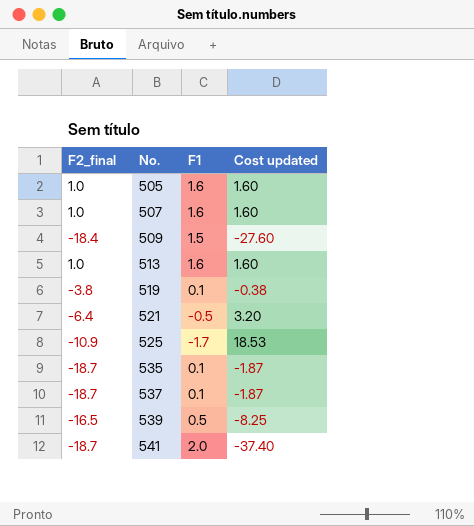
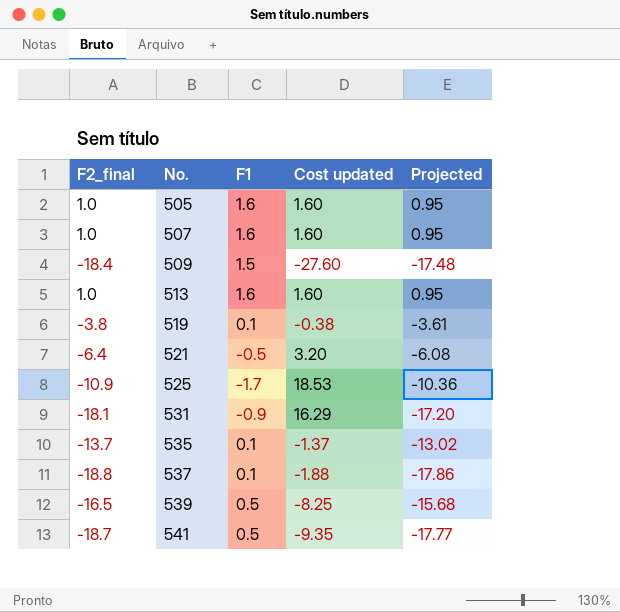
column Projected | formula: none -> [F2_final] * 0.95
row 531: none -> -18.1 | -0.9 | 16.29 | -17.20
535 | F2_final: -18.7 -> -13.7
535 | Cost updated: -1.87 -> -1.37
537 | F2_final: -18.7 -> -18.8
537 | Cost updated: -1.87 -> -1.88
541 | F1: 2.0 -> 0.5
541 | Cost updated: -37.40 -> -9.35

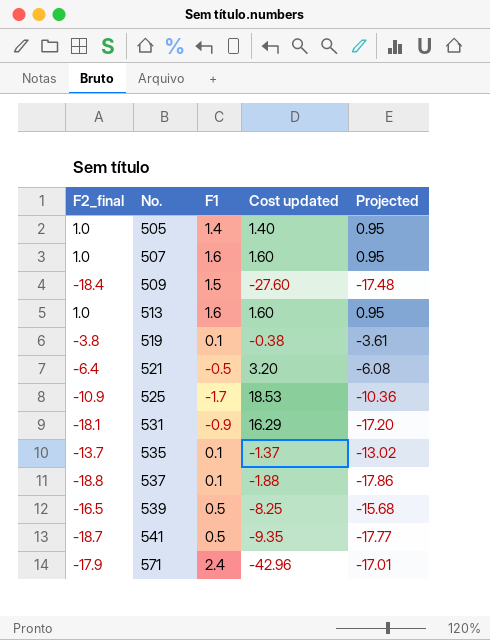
505 | F1: 1.6 -> 1.4
505 | Cost updated: 1.60 -> 1.40
row 571: none -> -17.9 | 2.4 | -42.96 | -17.01

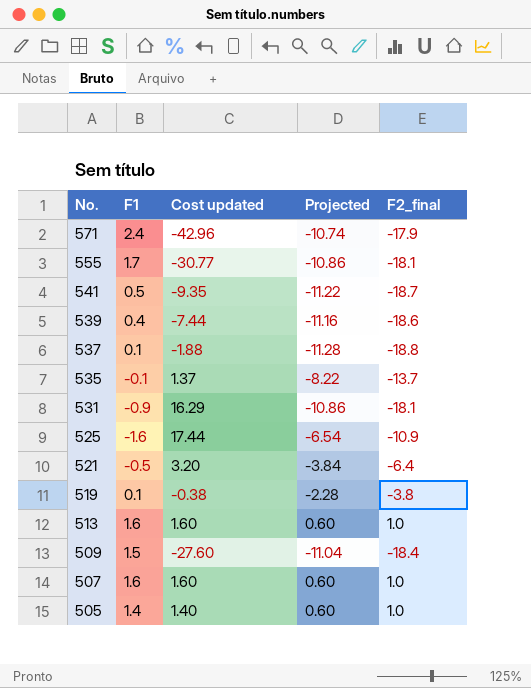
row order: No. ascending -> No. descending
column Projected | formula: [F2_final] * 0.95 -> [F2_final] * 0.6
column F2_final | position: 1 -> 5
row 555: none -> 1.7 | -30.77 | -10.86 | -18.1
539 | F1: 0.5 -> 0.4
539 | Cost updated: -8.25 -> -7.44
539 | F2_final: -16.5 -> -18.6
535 | F1: 0.1 -> -0.1
535 | Cost updated: -1.37 -> 1.37
525 | F1: -1.7 -> -1.6
525 | Cost updated: 18.53 -> 17.44

